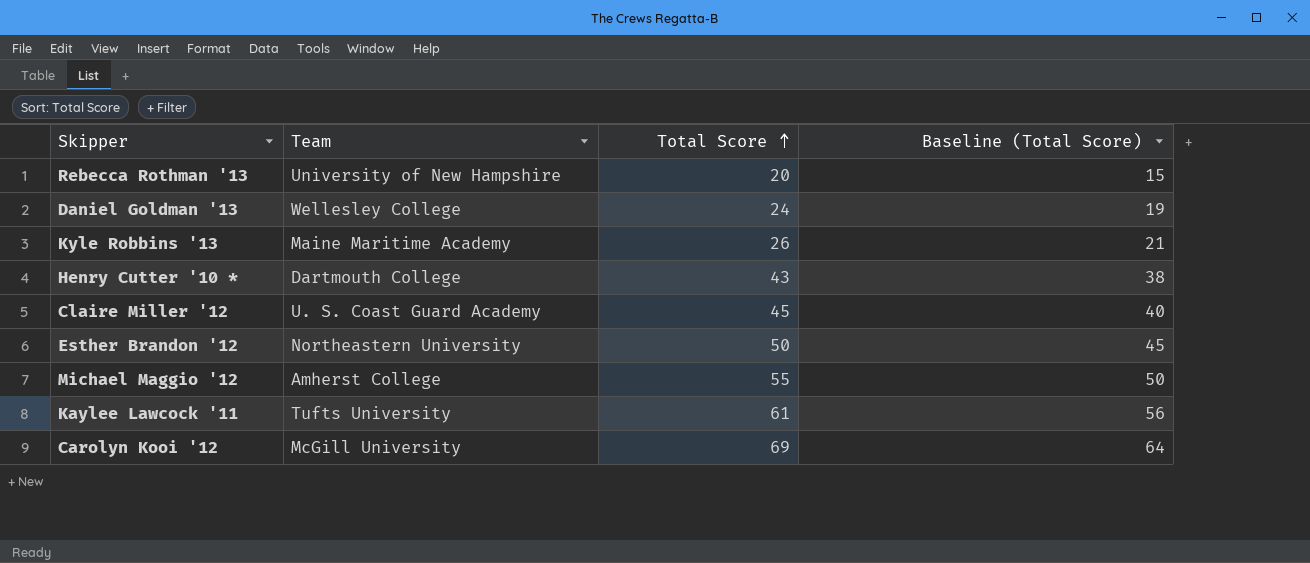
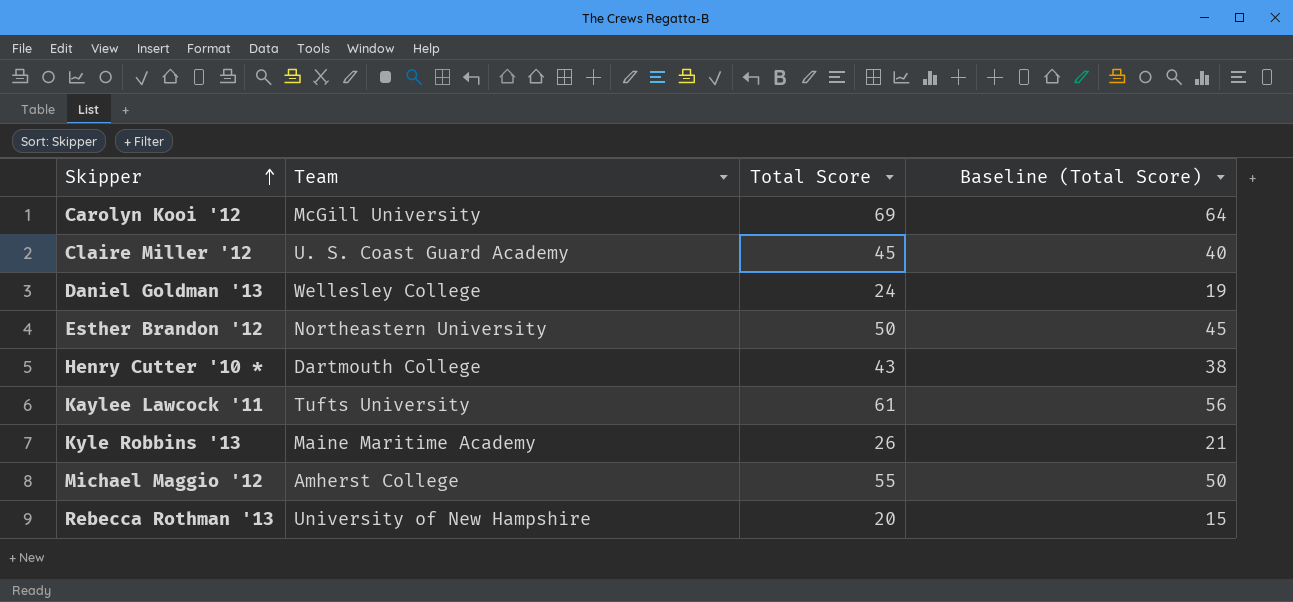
row order: Total Score ascending -> Skipper ascending

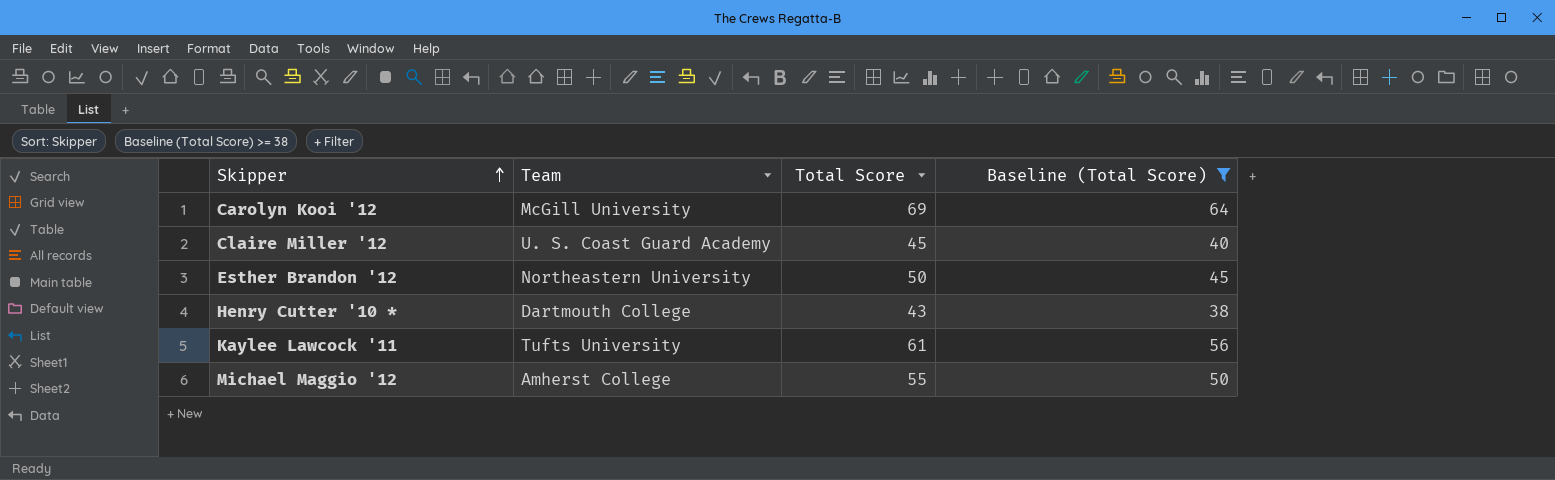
filter: none -> Baseline (Total Score) >= 38

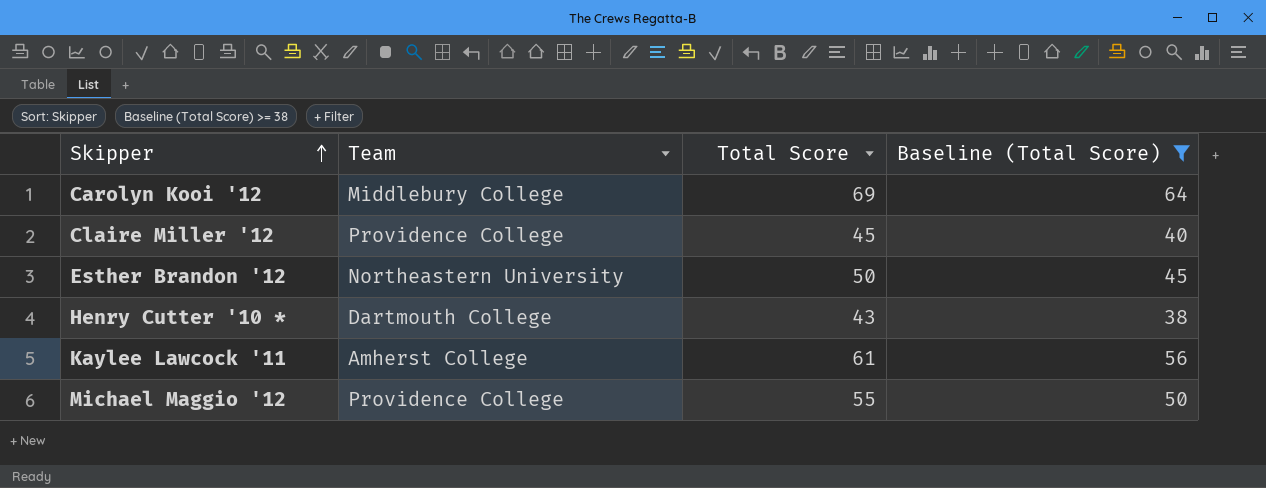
Carolyn Kooi '12 | Team: McGill University -> Middlebury College
Claire Miller '12 | Team: U. S. Coast Guard Academy -> Providence College
Kaylee Lawcock '11 | Team: Tufts University -> Amherst College
Michael Maggio '12 | Team: Amherst College -> Providence College

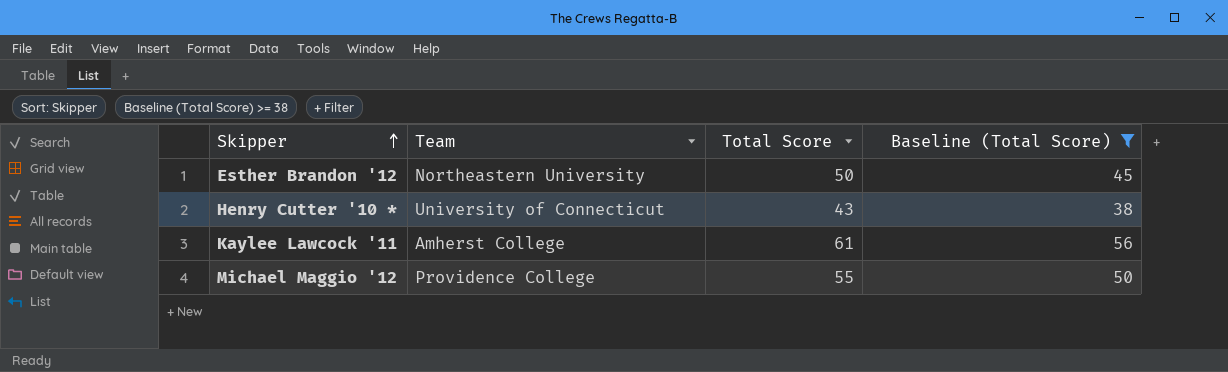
row Carolyn Kooi '12: Middlebury College | 69 | 64 -> none
row Claire Miller '12: Providence College | 45 | 40 -> none
Henry Cutter '10 * | Team: Dartmouth College -> University of Connecticut

